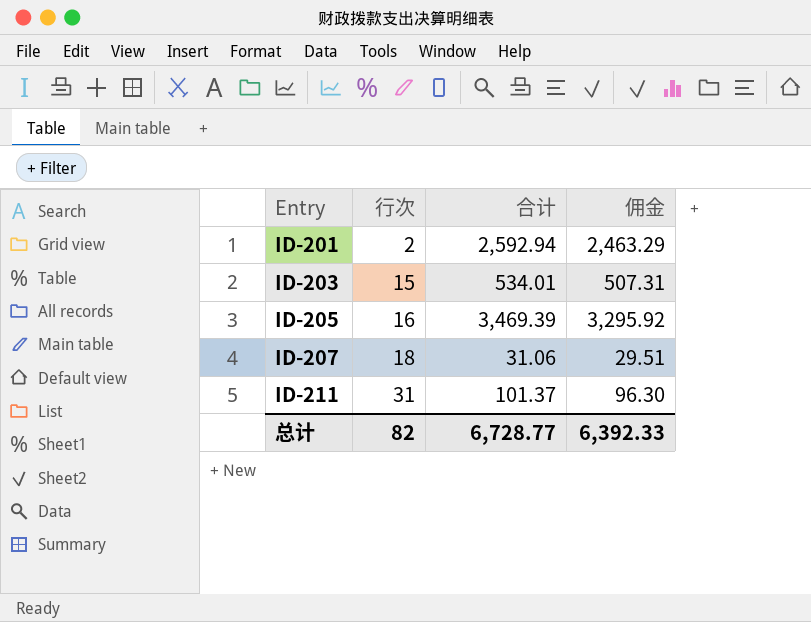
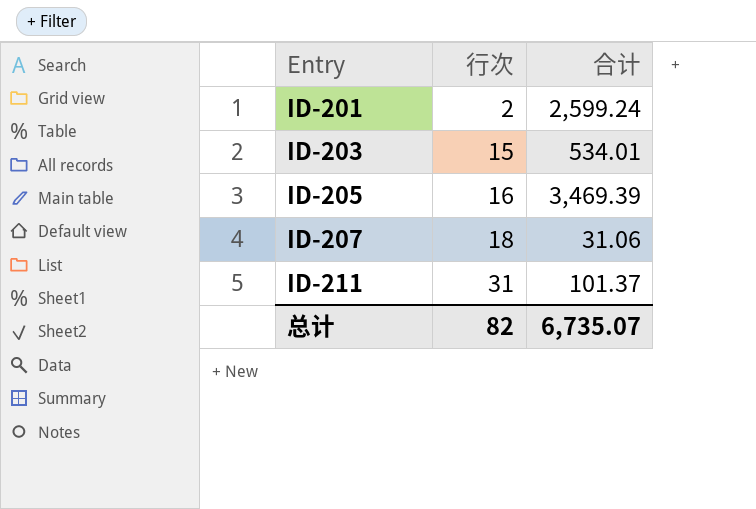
column 佣金 | formula: [合计] * 0.95 -> none
ID-201 | 合计: 2,592.94 -> 2,599.24
总计 | 合计: 6,728.77 -> 6,735.07

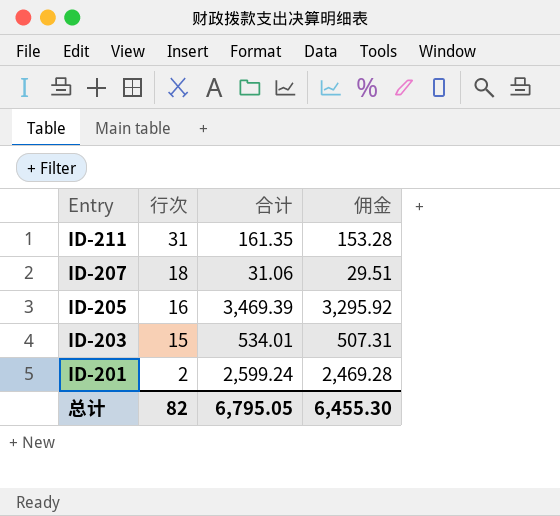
row order: Entry ascending -> Entry descending
column 佣金 | formula: none -> [合计] * 0.95
ID-211 | 合计: 101.37 -> 161.35
总计 | 合计: 6,735.07 -> 6,795.05

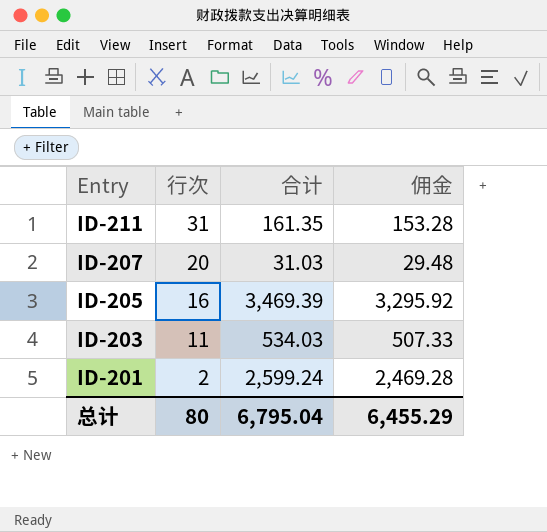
ID-207 | 行次: 18 -> 20
ID-207 | 合计: 31.06 -> 31.03
ID-207 | 佣金: 29.51 -> 29.48
ID-203 | 行次: 15 -> 11
ID-203 | 合计: 534.01 -> 534.03
ID-203 | 佣金: 507.31 -> 507.33
总计 | 行次: 82 -> 80
总计 | 合计: 6,795.05 -> 6,795.04
总计 | 佣金: 6,455.30 -> 6,455.29

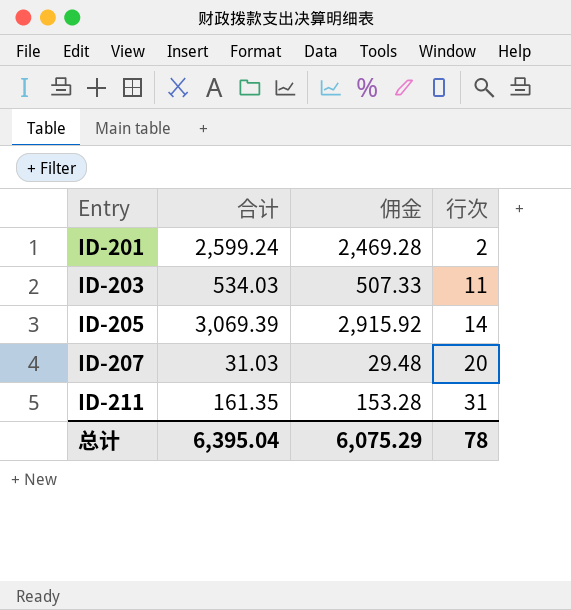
row order: Entry descending -> Entry ascending
column 行次 | position: 2 -> 4
ID-205 | 合计: 3,469.39 -> 3,069.39
ID-205 | 佣金: 3,295.92 -> 2,915.92
ID-205 | 行次: 16 -> 14
总计 | 合计: 6,795.04 -> 6,395.04
总计 | 佣金: 6,455.29 -> 6,075.29
总计 | 行次: 80 -> 78

